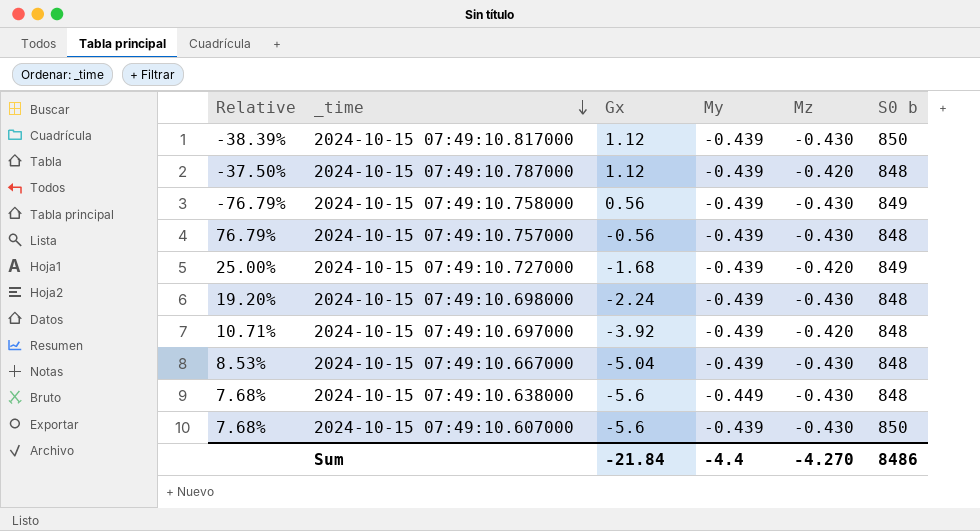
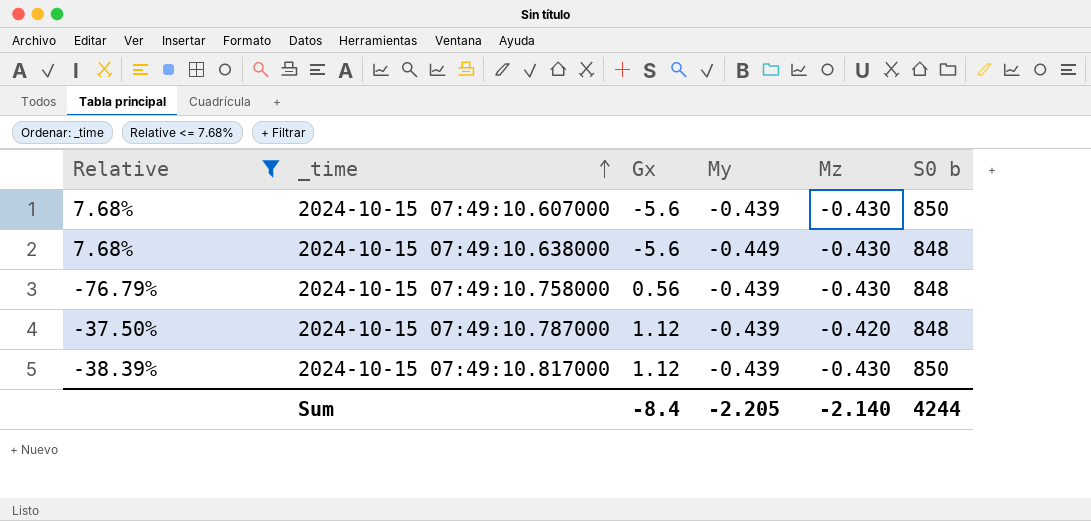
filter: none -> Relative <= 7.68%
row order: _time descending -> _time ascending
2024-10-15 07:49:10.758000 | S0 b: 849 -> 848
Sum | Gx: -21.84 -> -8.4
Sum | My: -4.4 -> -2.205
Sum | Mz: -4.270 -> -2.140
Sum | S0 b: 8486 -> 4244

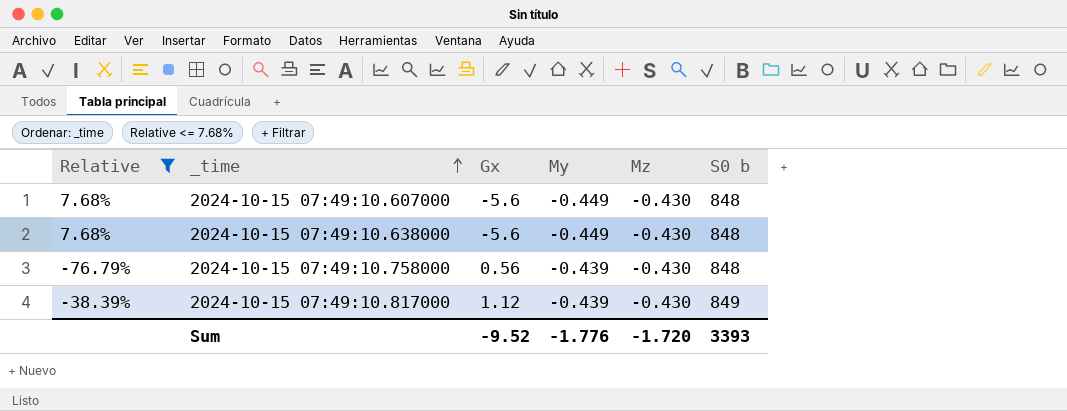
row 2024-10-15 07:49:10.787000: -37.50% | 1.12 | -0.439 | -0.420 | 848 -> none
2024-10-15 07:49:10.607000 | My: -0.439 -> -0.449
2024-10-15 07:49:10.607000 | S0 b: 850 -> 848
2024-10-15 07:49:10.817000 | S0 b: 850 -> 849
Sum | Gx: -8.4 -> -9.52
Sum | My: -2.205 -> -1.776
Sum | Mz: -2.140 -> -1.720
Sum | S0 b: 4244 -> 3393

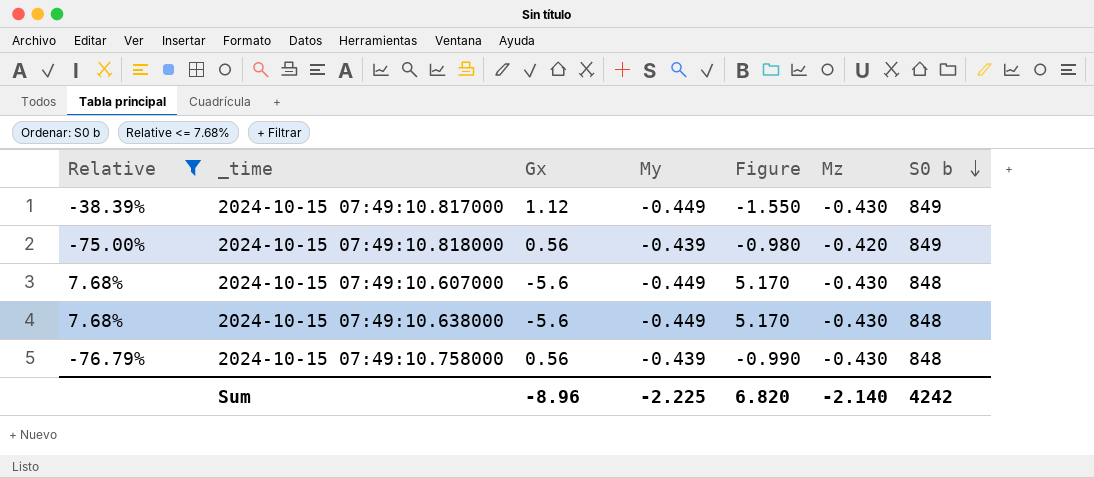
row order: _time ascending -> S0 b descending
column Figure | formula: none -> [Mz] - [Gx]
2024-10-15 07:49:10.817000 | My: -0.439 -> -0.449
row 2024-10-15 07:49:10.818000: none -> -75.00% | 0.56 | -0.439 | -0.980 | -0.420 | 849
Sum | Gx: -9.52 -> -8.96
Sum | My: -1.776 -> -2.225
Sum | Mz: -1.720 -> -2.140
Sum | S0 b: 3393 -> 4242

